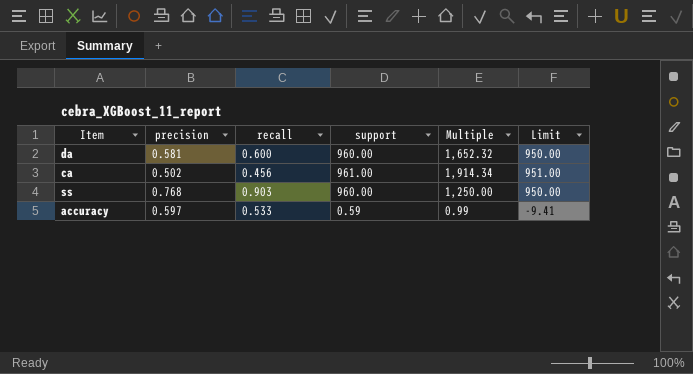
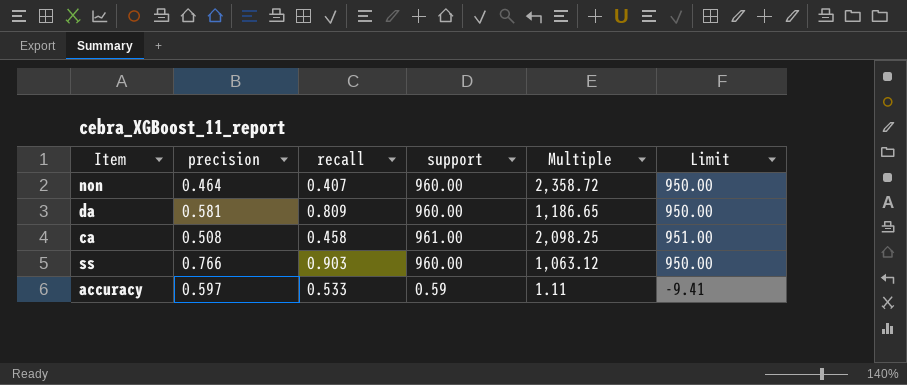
column Multiple | formula: [support] / [precision] -> [support] / [recall]
row non: none -> 0.464 | 0.407 | 960.00 | 2,358.72 | 950.00
da | recall: 0.600 -> 0.809
ca | precision: 0.502 -> 0.508
ca | recall: 0.456 -> 0.458
ss | precision: 0.768 -> 0.766

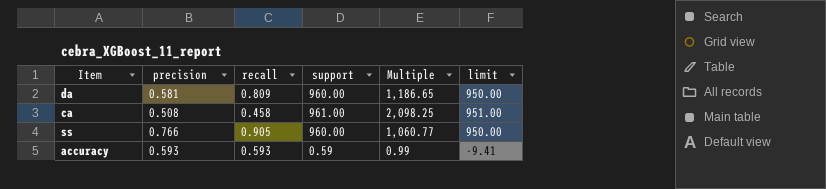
column name: Limit -> limit
row non: 0.464 | 0.407 | 960.00 | 2,358.72 | 950.00 -> none
ss | recall: 0.903 -> 0.905
ss | Multiple: 1,063.12 -> 1,060.77
accuracy | precision: 0.597 -> 0.593
accuracy | recall: 0.533 -> 0.593
accuracy | Multiple: 1.11 -> 0.99

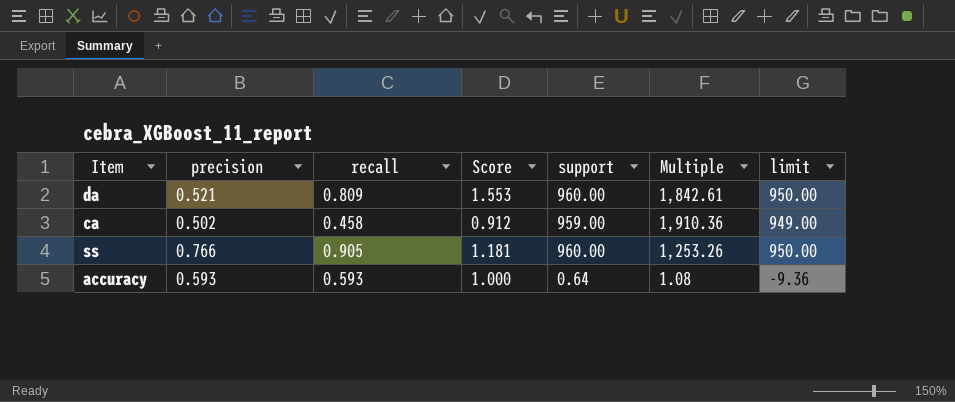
column Score | formula: none -> [recall] / [precision]
column Multiple | formula: [support] / [recall] -> [support] / [precision]
da | precision: 0.581 -> 0.521
ca | precision: 0.508 -> 0.502
ca | support: 961.00 -> 959.00
ca | limit: 951.00 -> 949.00
accuracy | support: 0.59 -> 0.64
accuracy | limit: -9.41 -> -9.36

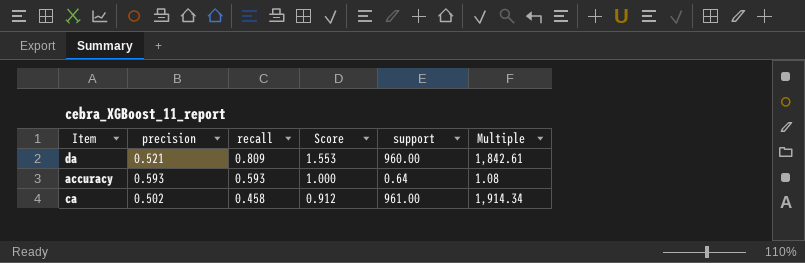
row order: none -> recall descending
column limit | formula: [support] - 10 -> none
row ss: 0.766 | 0.905 | 1.181 | 960.00 | 1,253.26 | 950.00 -> none
ca | support: 959.00 -> 961.00
ca | Multiple: 1,910.36 -> 1,914.34

